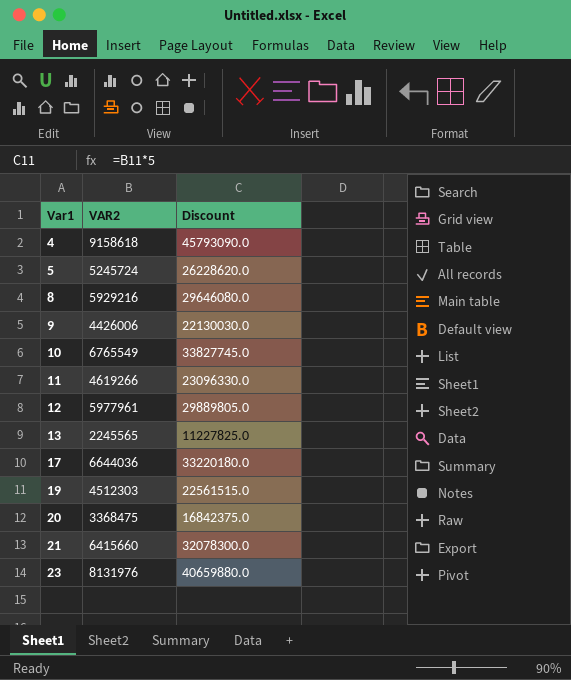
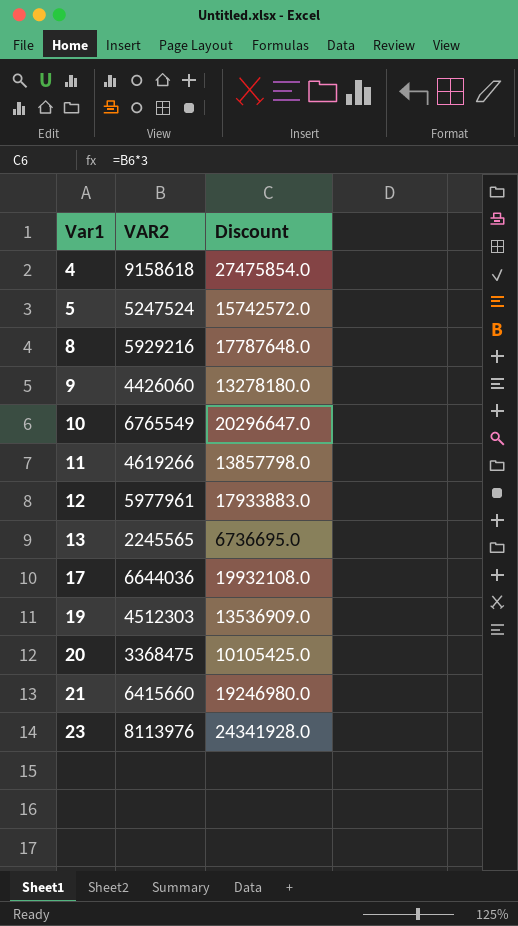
column Discount | formula: [VAR2] * 5 -> [VAR2] * 3
5 | VAR2: 5245724 -> 5247524
9 | VAR2: 4426006 -> 4426060
23 | VAR2: 8131976 -> 8113976

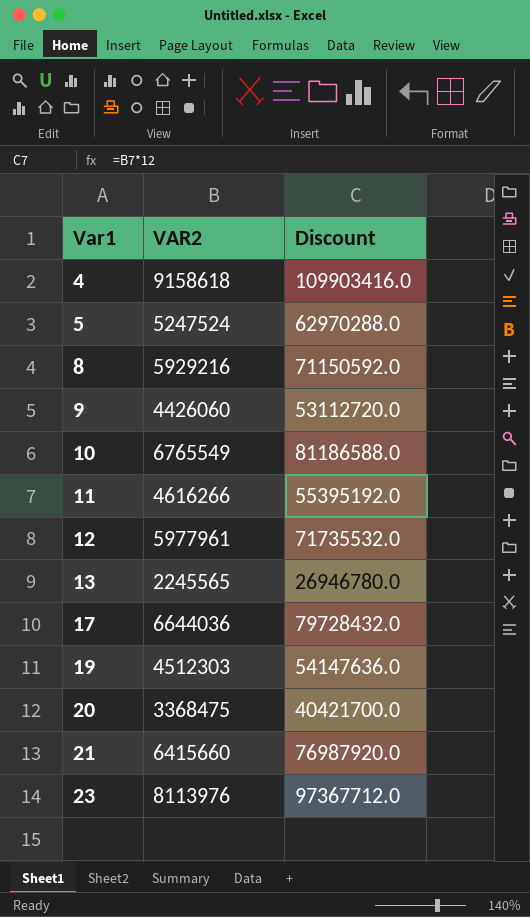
column Discount | formula: [VAR2] * 3 -> [VAR2] * 12
11 | VAR2: 4619266 -> 4616266

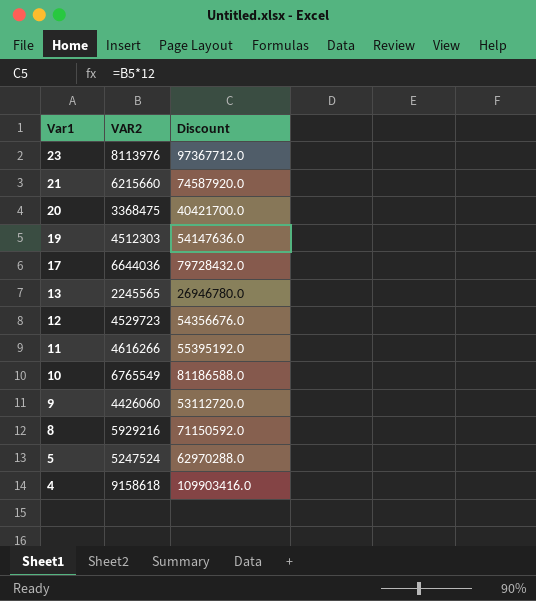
row order: Var1 ascending -> Var1 descending
21 | VAR2: 6415660 -> 6215660
21 | Discount: 76987920.0 -> 74587920.0
12 | VAR2: 5977961 -> 4529723
12 | Discount: 71735532.0 -> 54356676.0

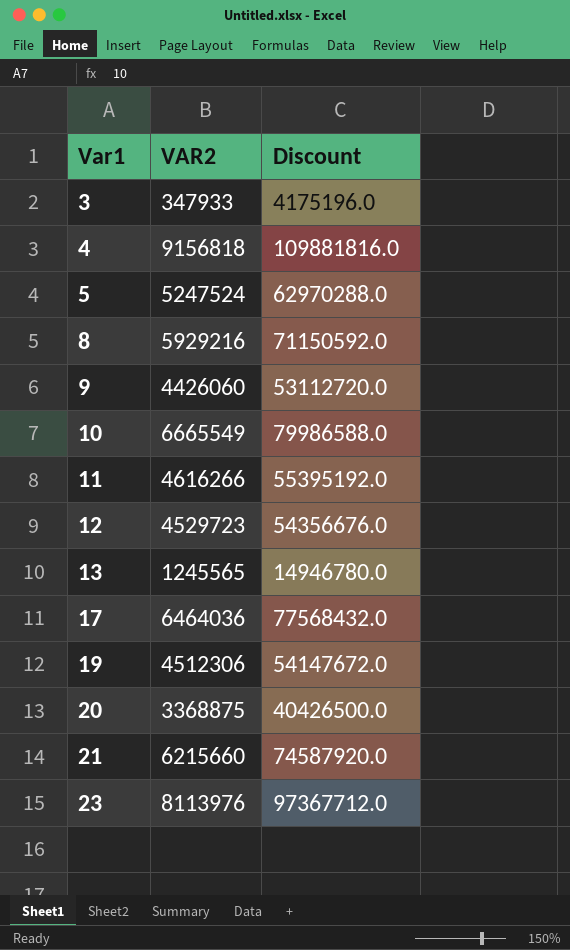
row order: Var1 descending -> Var1 ascending
row 3: none -> 347933 | 4175196.0
4 | VAR2: 9158618 -> 9156818
4 | Discount: 109903416.0 -> 109881816.0
10 | VAR2: 6765549 -> 6665549
10 | Discount: 81186588.0 -> 79986588.0
13 | VAR2: 2245565 -> 1245565
13 | Discount: 26946780.0 -> 14946780.0
17 | VAR2: 6644036 -> 6464036
17 | Discount: 79728432.0 -> 77568432.0
19 | VAR2: 4512303 -> 4512306
19 | Discount: 54147636.0 -> 54147672.0
20 | VAR2: 3368475 -> 3368875
20 | Discount: 40421700.0 -> 40426500.0

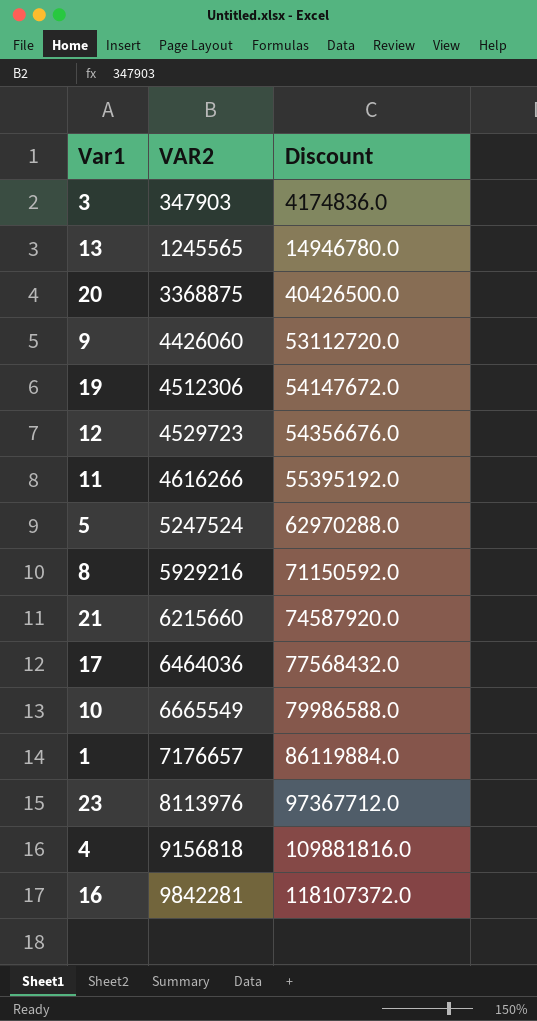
row order: Var1 ascending -> VAR2 ascending
3 | VAR2: 347933 -> 347903
3 | Discount: 4175196.0 -> 4174836.0
row 1: none -> 7176657 | 86119884.0
row 16: none -> 9842281 | 118107372.0

